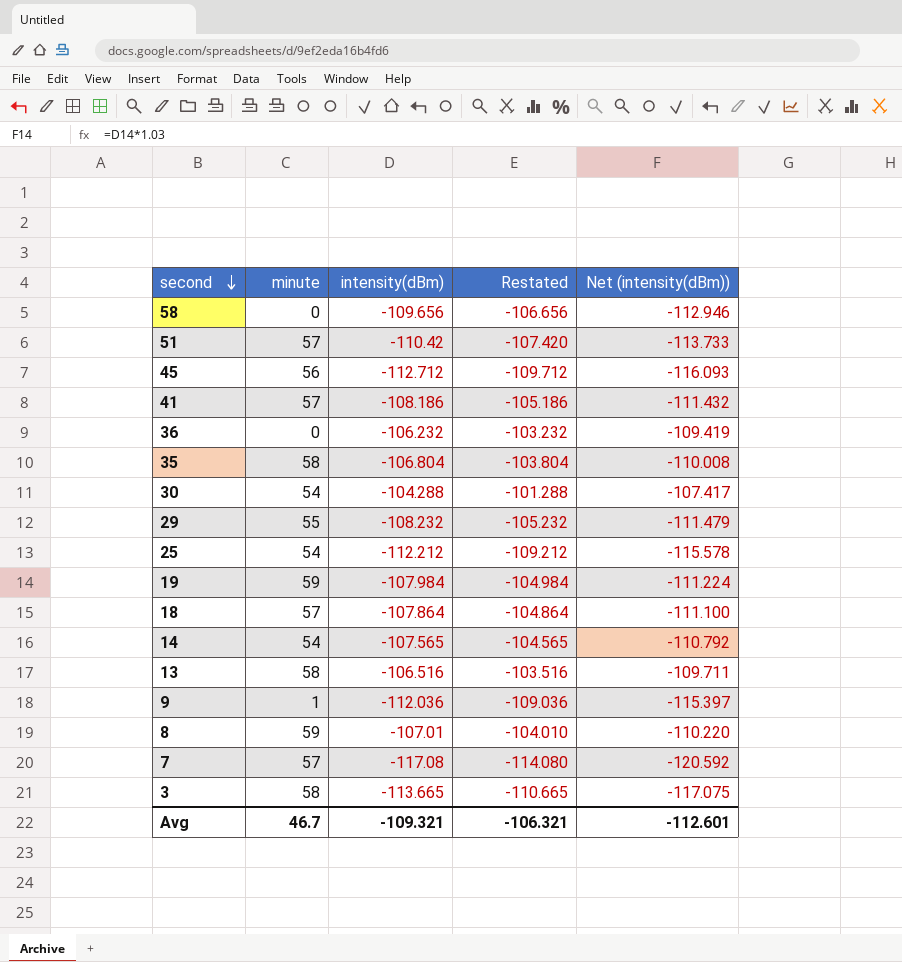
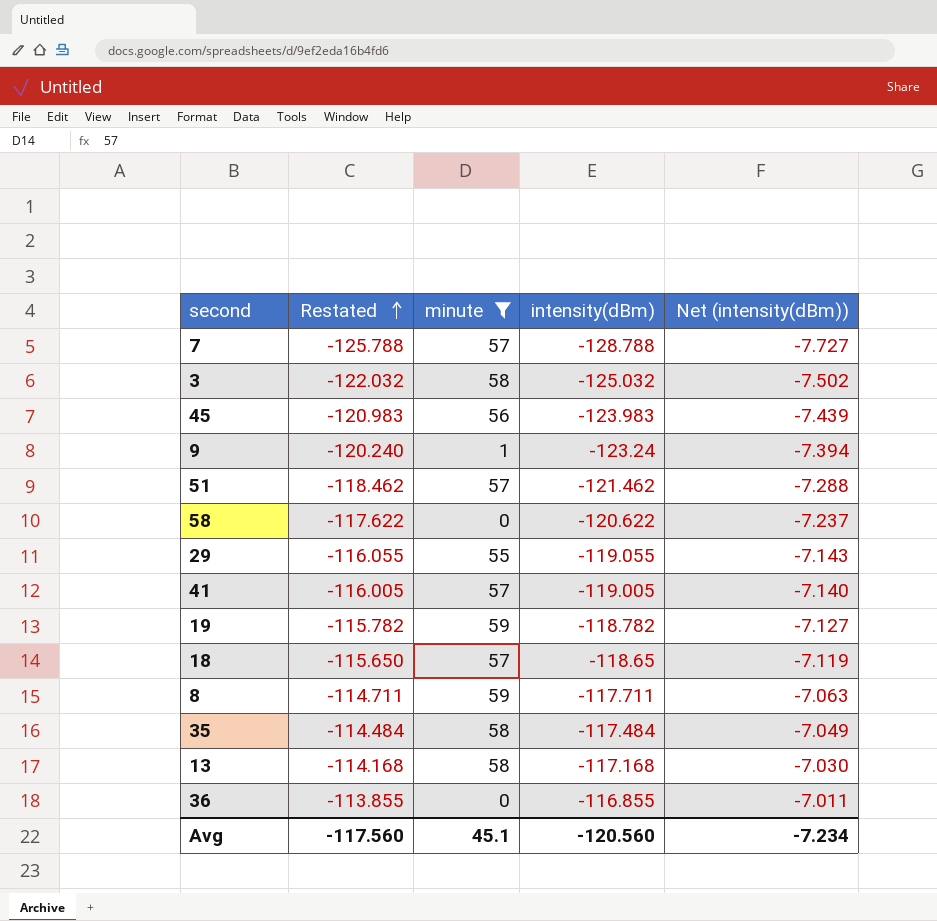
filter: none -> minute != 54
row order: second descending -> Restated ascending
column Restated | position: 4 -> 2
column Net (intensity(dBm)) | formula: [intensity(dBm)] * 1.03 -> [intensity(dBm)] * 0.06
7 | Restated: -114.080 -> -125.788
7 | intensity(dBm): -117.08 -> -128.788
3 | Restated: -110.665 -> -122.032
3 | intensity(dBm): -113.665 -> -125.032
45 | Restated: -109.712 -> -120.983
45 | intensity(dBm): -112.712 -> -123.983
9 | Restated: -109.036 -> -120.240
9 | intensity(dBm): -112.036 -> -123.24
51 | Restated: -107.420 -> -118.462
51 | intensity(dBm): -110.42 -> -121.462
58 | Restated: -106.656 -> -117.622
58 | intensity(dBm): -109.656 -> -120.622
29 | Restated: -105.232 -> -116.055
29 | intensity(dBm): -108.232 -> -119.055
41 | Restated: -105.186 -> -116.005
41 | intensity(dBm): -108.186 -> -119.005
19 | Restated: -104.984 -> -115.782
19 | intensity(dBm): -107.984 -> -118.782
18 | Restated: -104.864 -> -115.650
18 | intensity(dBm): -107.864 -> -118.65
8 | Restated: -104.010 -> -114.711
8 | intensity(dBm): -107.01 -> -117.711
35 | Restated: -103.804 -> -114.484
35 | intensity(dBm): -106.804 -> -117.484
13 | Restated: -103.516 -> -114.168
13 | intensity(dBm): -106.516 -> -117.168
36 | Restated: -103.232 -> -113.855
36 | intensity(dBm): -106.232 -> -116.855
Avg | Restated: -106.321 -> -117.560
Avg | minute: 46.7 -> 45.1
Avg | intensity(dBm): -109.321 -> -120.560
Avg | Net (intensity(dBm)): -112.601 -> -7.234

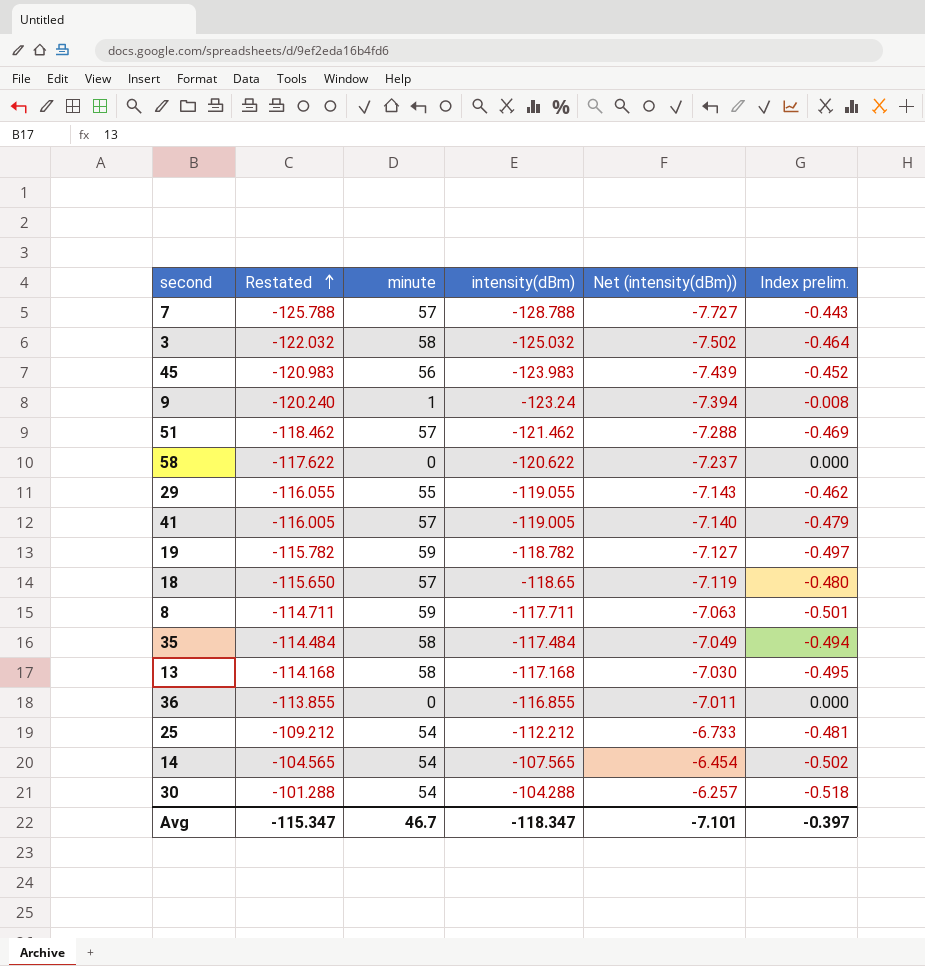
filter: minute != 54 -> none
column Index prelim. | formula: none -> [minute] / [intensity(dBm)]
Avg | Restated: -117.560 -> -115.347
Avg | minute: 45.1 -> 46.7
Avg | intensity(dBm): -120.560 -> -118.347
Avg | Net (intensity(dBm)): -7.234 -> -7.101

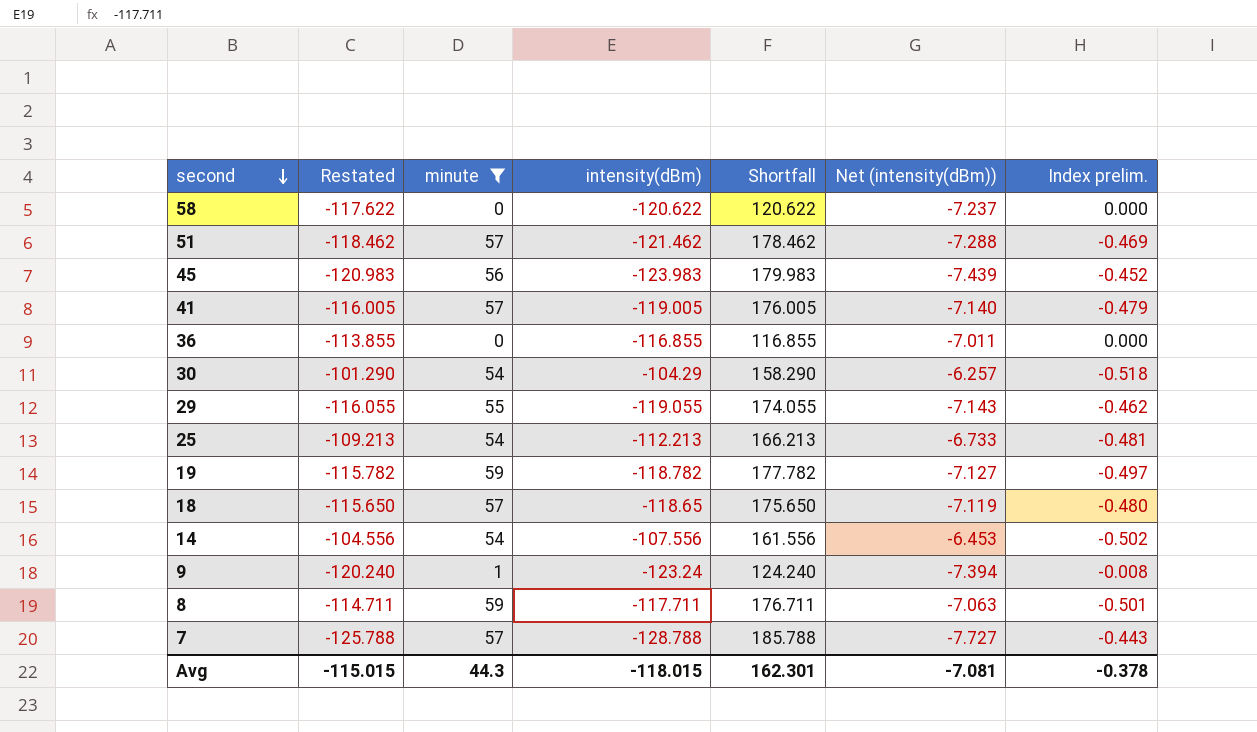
filter: none -> minute != 58
row order: Restated ascending -> second descending
column Shortfall | formula: none -> [minute] - [intensity(dBm)]
30 | Restated: -101.288 -> -101.290
30 | intensity(dBm): -104.288 -> -104.29
25 | Restated: -109.212 -> -109.213
25 | intensity(dBm): -112.212 -> -112.213
14 | Restated: -104.565 -> -104.556
14 | intensity(dBm): -107.565 -> -107.556
14 | Net (intensity(dBm)): -6.454 -> -6.453
Avg | Restated: -115.347 -> -115.015
Avg | minute: 46.7 -> 44.3
Avg | intensity(dBm): -118.347 -> -118.015
Avg | Net (intensity(dBm)): -7.101 -> -7.081
Avg | Index prelim.: -0.397 -> -0.378

